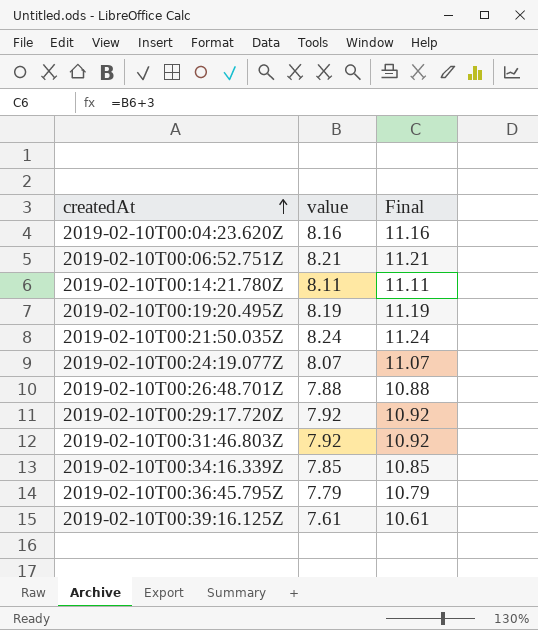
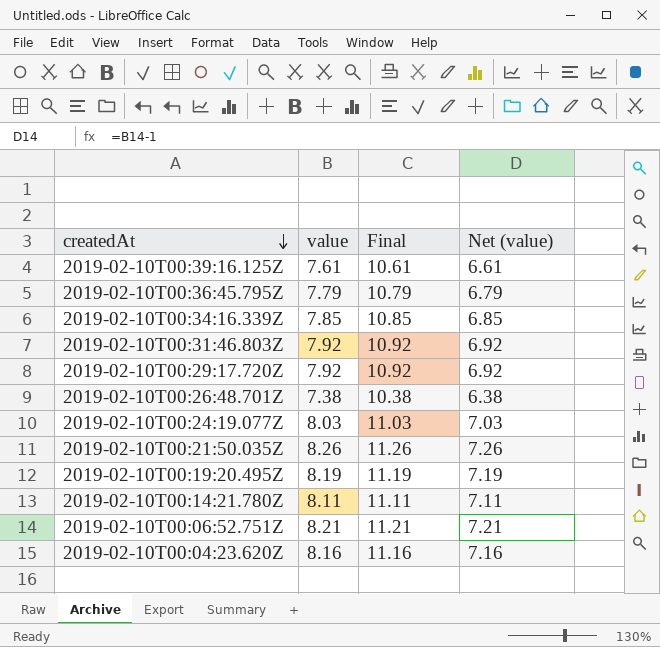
row order: createdAt ascending -> createdAt descending
column Net (value) | formula: none -> [value] - 1
2019-02-10T00:26:48.701Z | value: 7.88 -> 7.38
2019-02-10T00:26:48.701Z | Final: 10.88 -> 10.38
2019-02-10T00:24:19.077Z | value: 8.07 -> 8.03
2019-02-10T00:24:19.077Z | Final: 11.07 -> 11.03
2019-02-10T00:21:50.035Z | value: 8.24 -> 8.26
2019-02-10T00:21:50.035Z | Final: 11.24 -> 11.26

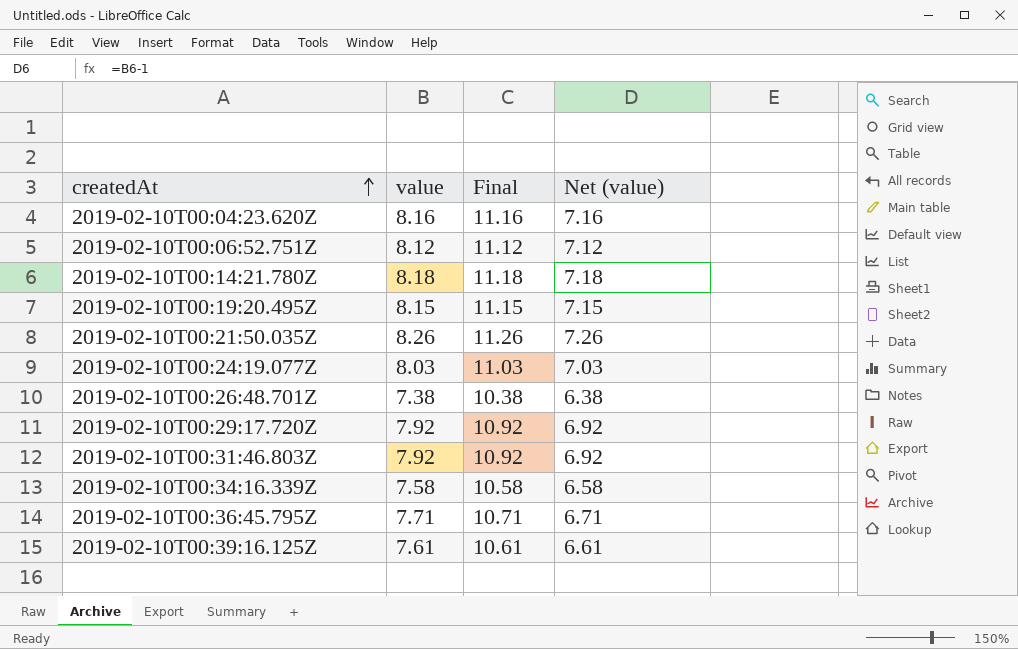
row order: createdAt descending -> createdAt ascending
2019-02-10T00:06:52.751Z | value: 8.21 -> 8.12
2019-02-10T00:06:52.751Z | Final: 11.21 -> 11.12
2019-02-10T00:06:52.751Z | Net (value): 7.21 -> 7.12
2019-02-10T00:14:21.780Z | value: 8.11 -> 8.18
2019-02-10T00:14:21.780Z | Final: 11.11 -> 11.18
2019-02-10T00:14:21.780Z | Net (value): 7.11 -> 7.18
2019-02-10T00:19:20.495Z | value: 8.19 -> 8.15
2019-02-10T00:19:20.495Z | Final: 11.19 -> 11.15
2019-02-10T00:19:20.495Z | Net (value): 7.19 -> 7.15
2019-02-10T00:34:16.339Z | value: 7.85 -> 7.58
2019-02-10T00:34:16.339Z | Final: 10.85 -> 10.58
2019-02-10T00:34:16.339Z | Net (value): 6.85 -> 6.58
2019-02-10T00:36:45.795Z | value: 7.79 -> 7.71
2019-02-10T00:36:45.795Z | Final: 10.79 -> 10.71
2019-02-10T00:36:45.795Z | Net (value): 6.79 -> 6.71

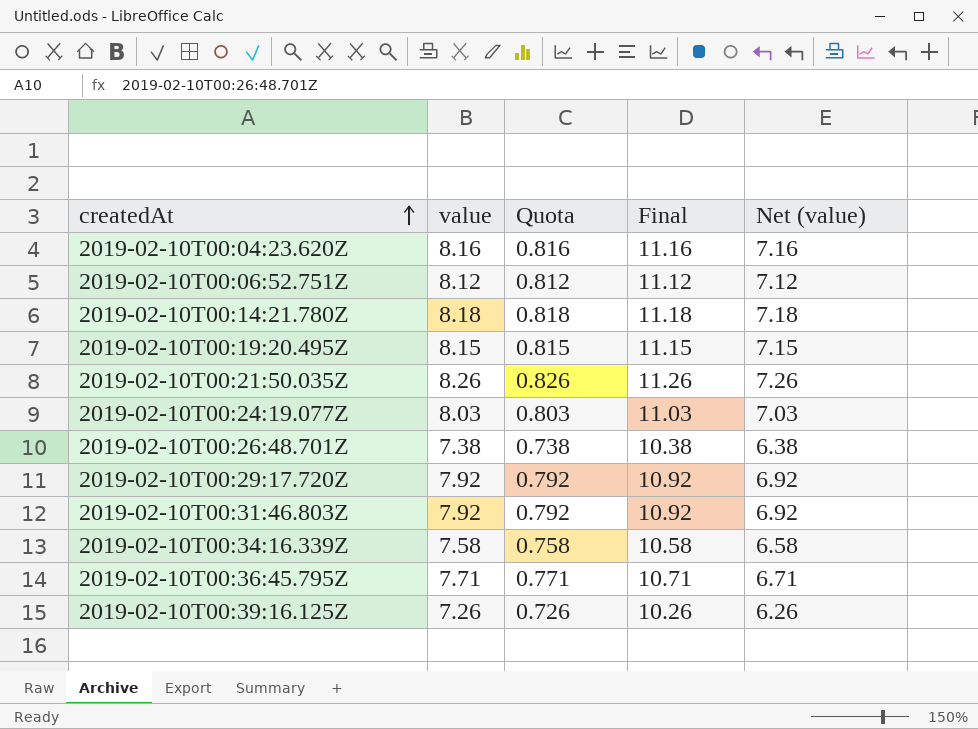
column Quota | formula: none -> [value] * 0.1
2019-02-10T00:39:16.125Z | value: 7.61 -> 7.26
2019-02-10T00:39:16.125Z | Final: 10.61 -> 10.26
2019-02-10T00:39:16.125Z | Net (value): 6.61 -> 6.26

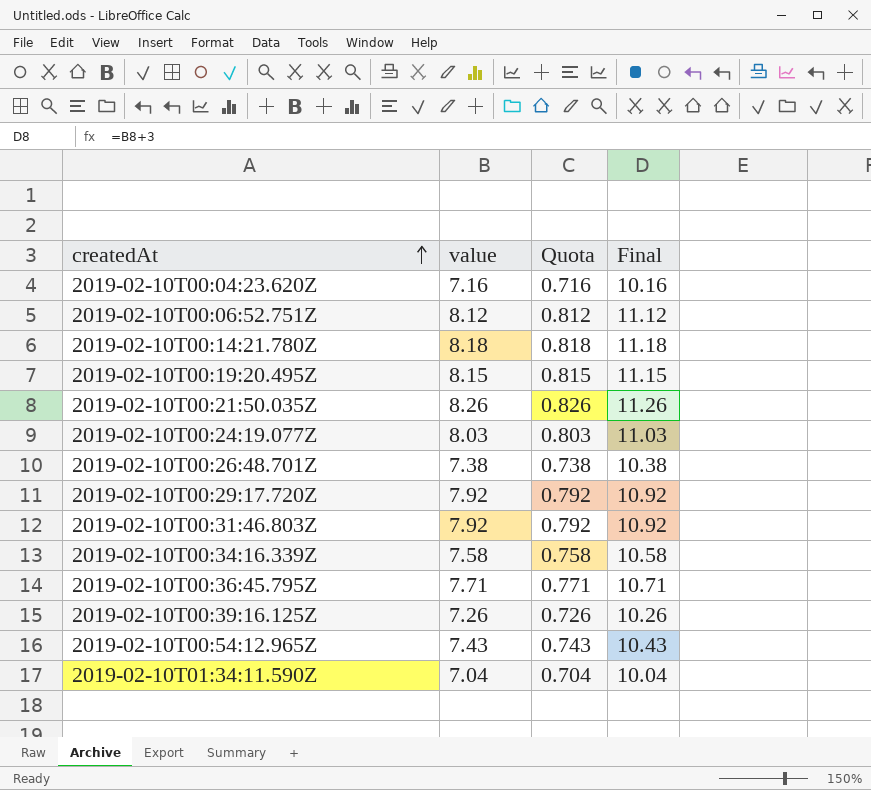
column Net (value) | formula: [value] - 1 -> none
2019-02-10T00:04:23.620Z | value: 8.16 -> 7.16
2019-02-10T00:04:23.620Z | Quota: 0.816 -> 0.716
2019-02-10T00:04:23.620Z | Final: 11.16 -> 10.16
row 2019-02-10T00:54:12.965Z: none -> 7.43 | 0.743 | 10.43
row 2019-02-10T01:34:11.590Z: none -> 7.04 | 0.704 | 10.04

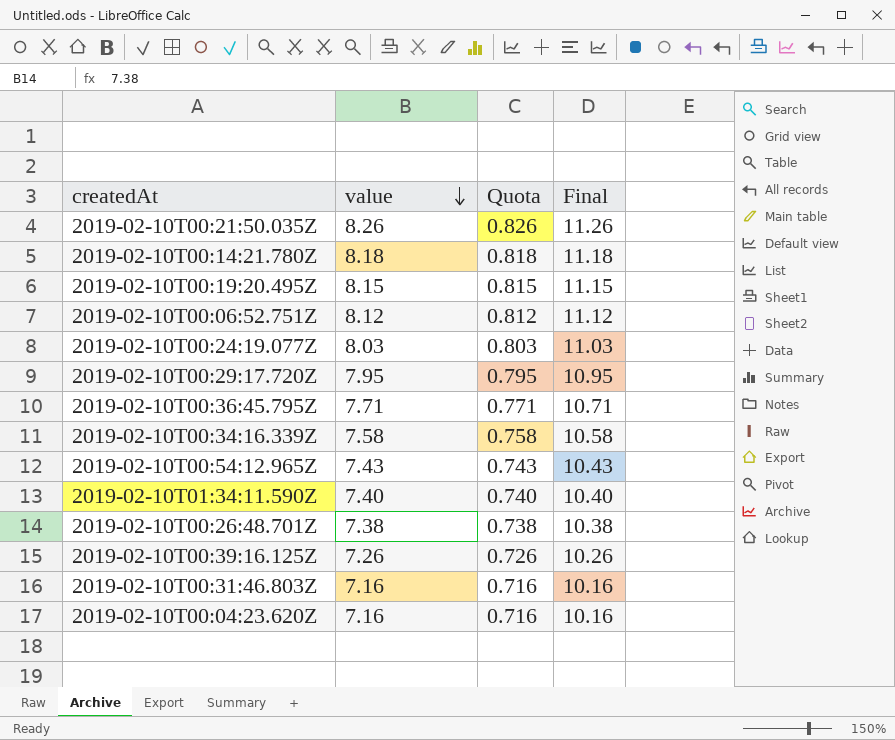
row order: createdAt ascending -> value descending
2019-02-10T00:29:17.720Z | value: 7.92 -> 7.95
2019-02-10T00:29:17.720Z | Quota: 0.792 -> 0.795
2019-02-10T00:29:17.720Z | Final: 10.92 -> 10.95
2019-02-10T01:34:11.590Z | value: 7.04 -> 7.40
2019-02-10T01:34:11.590Z | Quota: 0.704 -> 0.740
2019-02-10T01:34:11.590Z | Final: 10.04 -> 10.40
2019-02-10T00:31:46.803Z | value: 7.92 -> 7.16
2019-02-10T00:31:46.803Z | Quota: 0.792 -> 0.716
2019-02-10T00:31:46.803Z | Final: 10.92 -> 10.16

